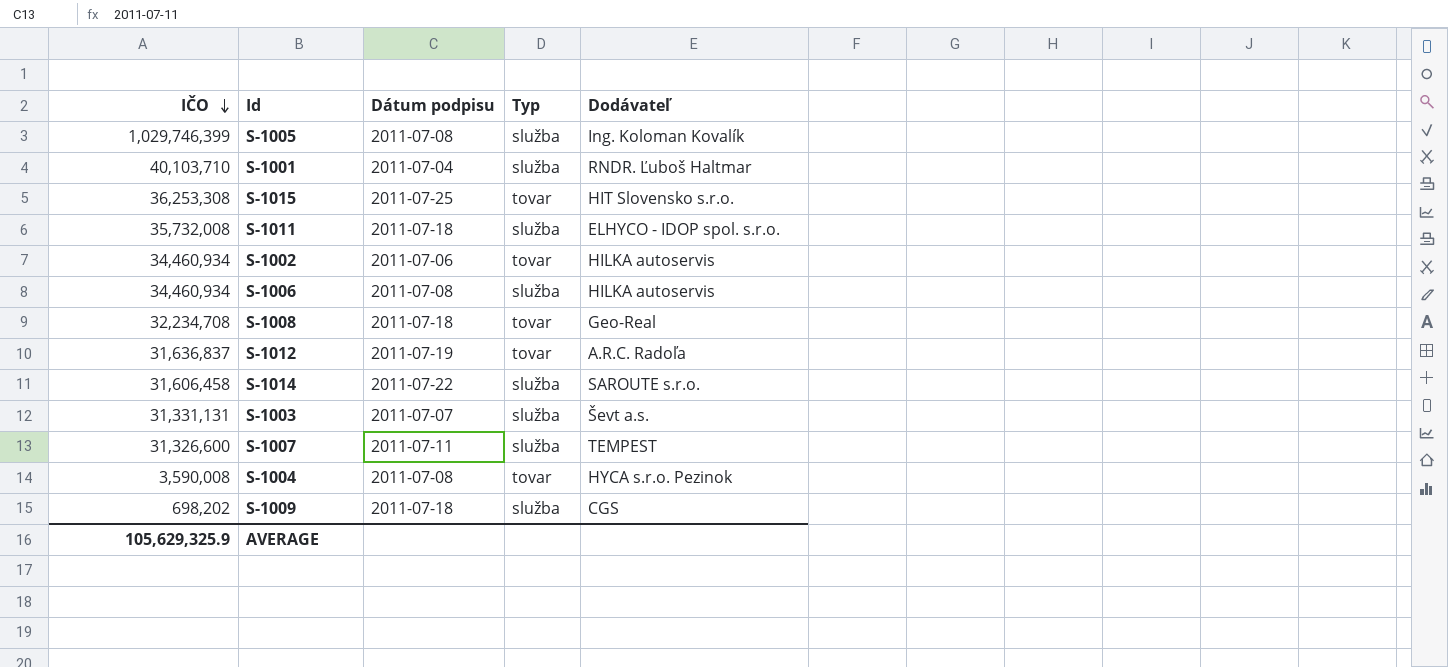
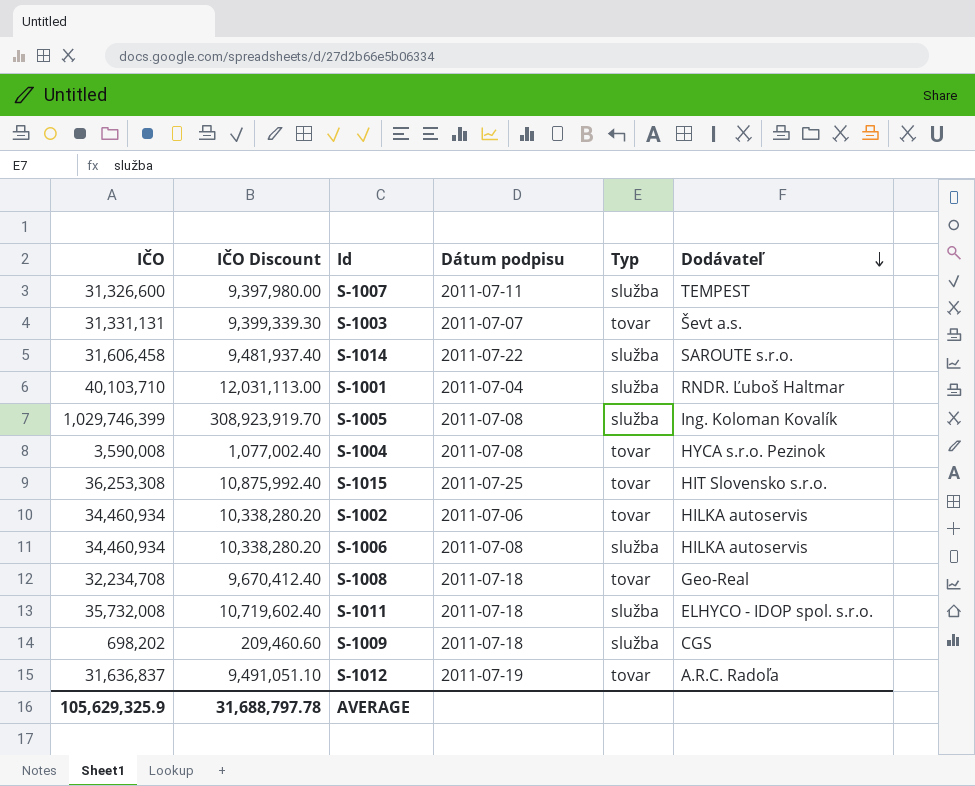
row order: IČO descending -> Dodávateľ descending
column IČO Discount | formula: none -> [IČO] * 0.3
S-1003 | Typ: služba -> tovar

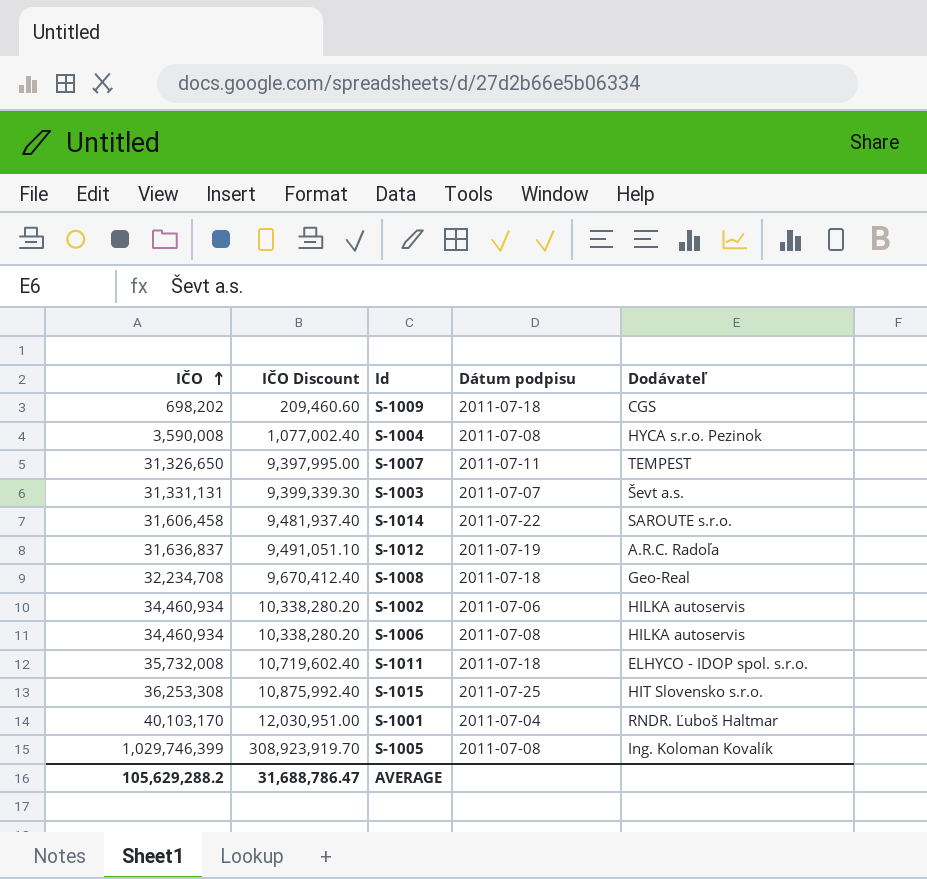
row order: Dodávateľ descending -> IČO ascending
column Typ | position: 5 -> none
S-1007 | IČO: 31,326,600 -> 31,326,650
S-1007 | IČO Discount: 9,397,980.00 -> 9,397,995.00
S-1001 | IČO: 40,103,710 -> 40,103,170
S-1001 | IČO Discount: 12,031,113.00 -> 12,030,951.00
AVERAGE | IČO: 105,629,325.9 -> 105,629,288.2
AVERAGE | IČO Discount: 31,688,797.78 -> 31,688,786.47

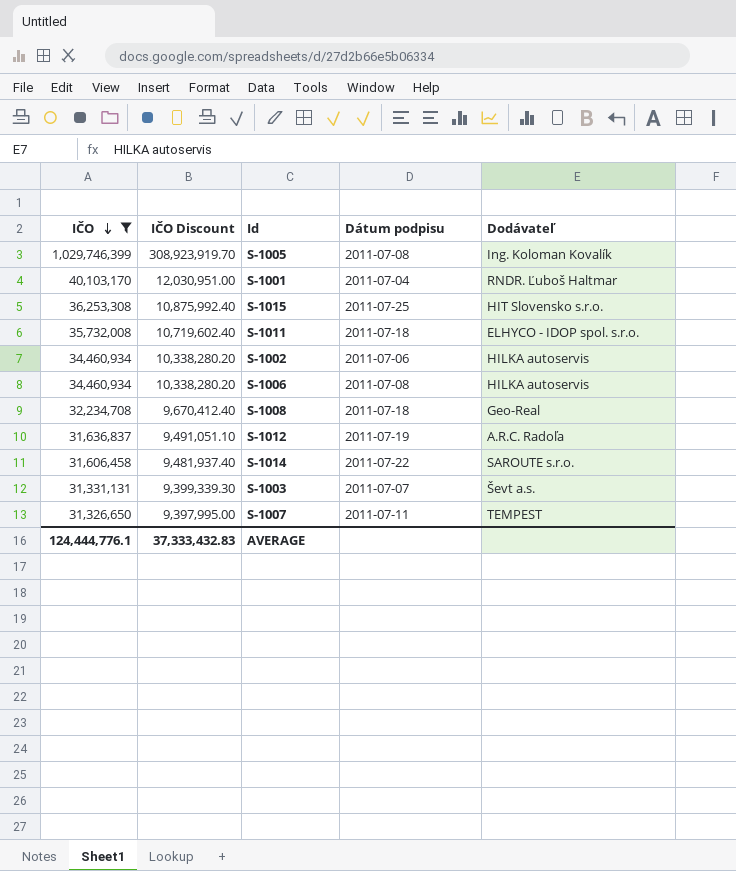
filter: none -> IČO >= 31,326,650
row order: IČO ascending -> IČO descending
AVERAGE | IČO: 105,629,288.2 -> 124,444,776.1
AVERAGE | IČO Discount: 31,688,786.47 -> 37,333,432.83

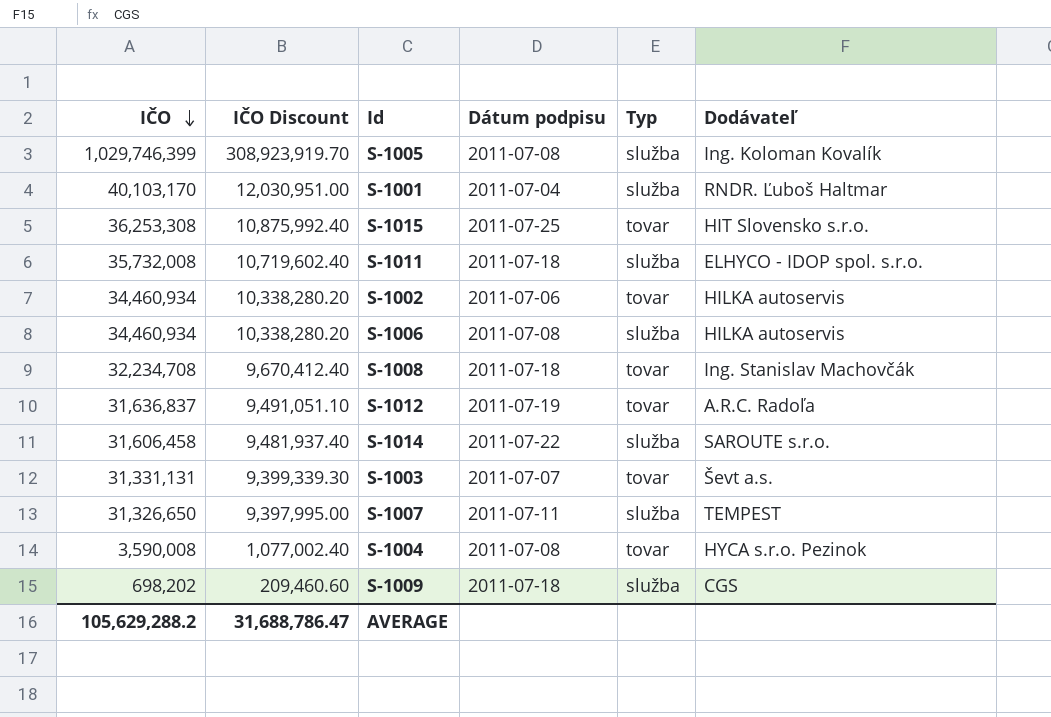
filter: IČO >= 31,326,650 -> none
column Typ | position: none -> 5
S-1008 | Dodávateľ: Geo-Real -> Ing. Stanislav Machovčák
AVERAGE | IČO: 124,444,776.1 -> 105,629,288.2
AVERAGE | IČO Discount: 37,333,432.83 -> 31,688,786.47

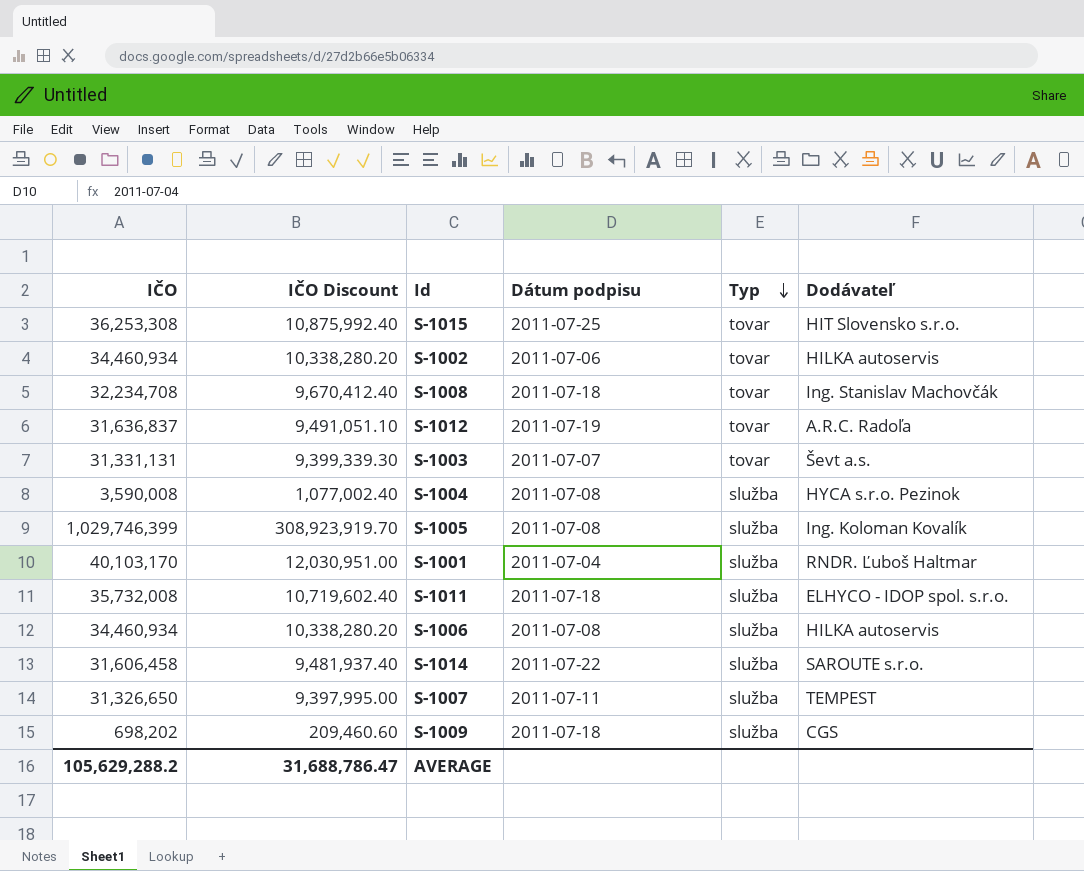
row order: IČO descending -> Typ descending
S-1004 | Typ: tovar -> služba

